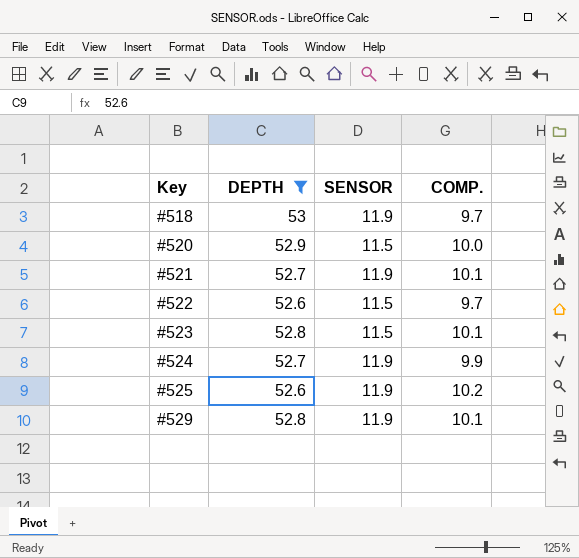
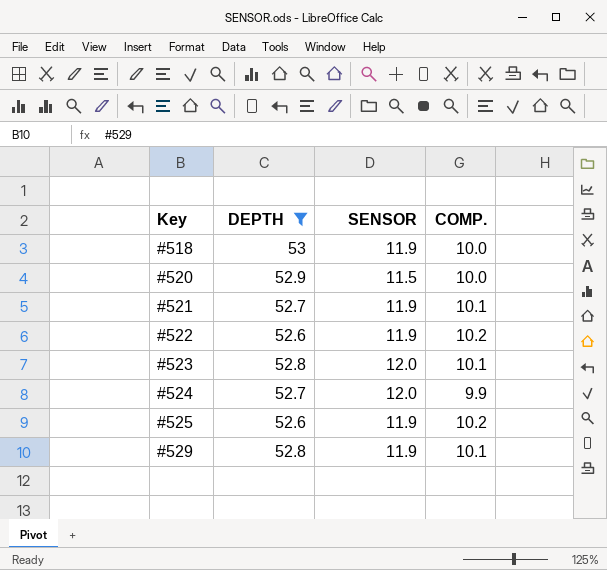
#518 | COMP.: 9.7 -> 10.0
#522 | SENSOR: 11.5 -> 11.9
#522 | COMP.: 9.7 -> 10.2
#523 | SENSOR: 11.5 -> 12.0
#524 | SENSOR: 11.9 -> 12.0

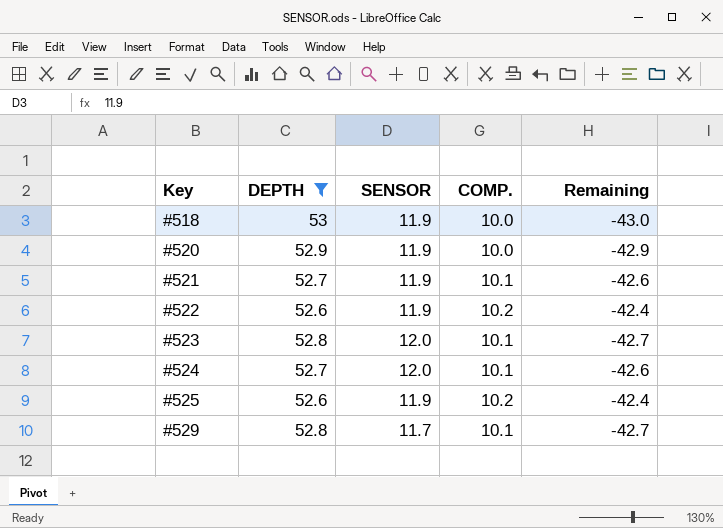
column Remaining | formula: none -> [COMP.] - [DEPTH]
#520 | SENSOR: 11.5 -> 11.9
#524 | COMP.: 9.9 -> 10.1
#529 | SENSOR: 11.9 -> 11.7

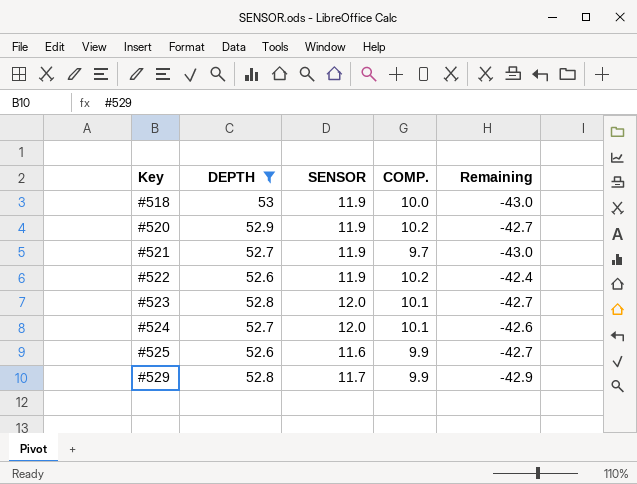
#520 | COMP.: 10.0 -> 10.2
#520 | Remaining: -42.9 -> -42.7
#521 | COMP.: 10.1 -> 9.7
#521 | Remaining: -42.6 -> -43.0
#525 | SENSOR: 11.9 -> 11.6
#525 | COMP.: 10.2 -> 9.9
#525 | Remaining: -42.4 -> -42.7
#529 | COMP.: 10.1 -> 9.9
#529 | Remaining: -42.7 -> -42.9

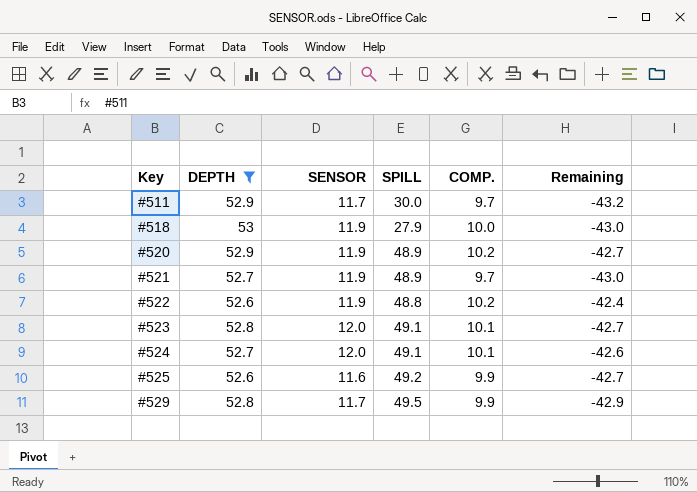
column SPILL | position: none -> 4
row #511: none -> 52.9 | 11.7 | 30.0 | 9.7 | -43.2

